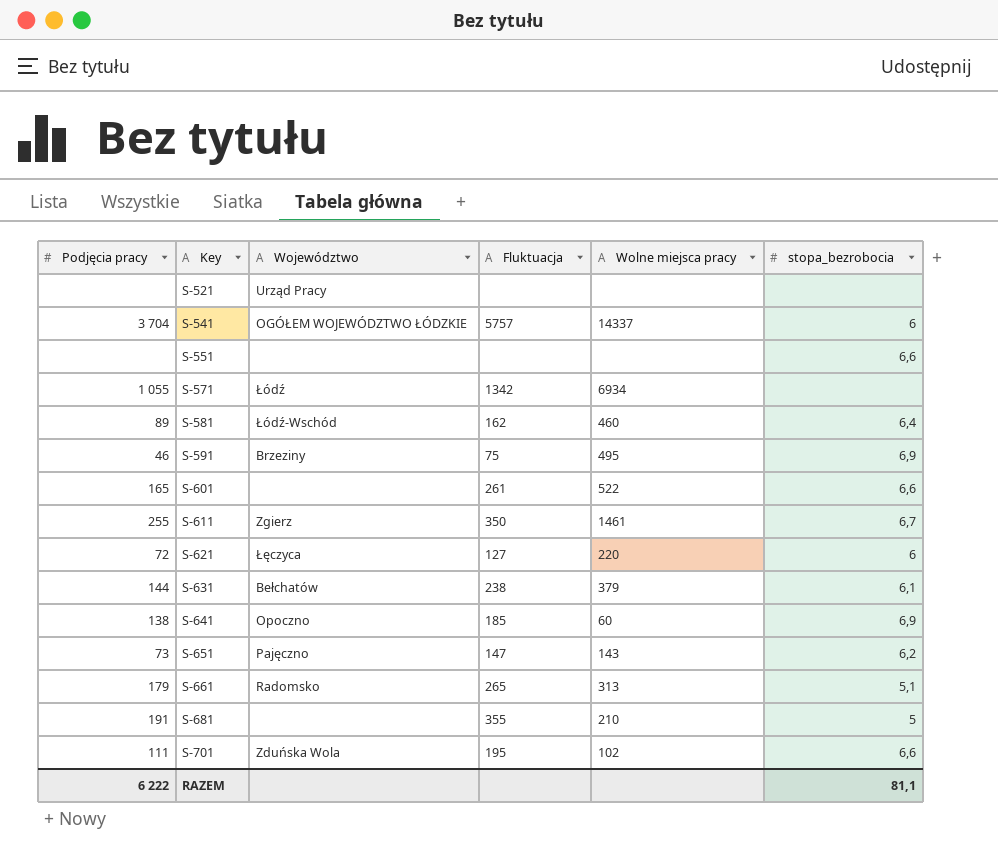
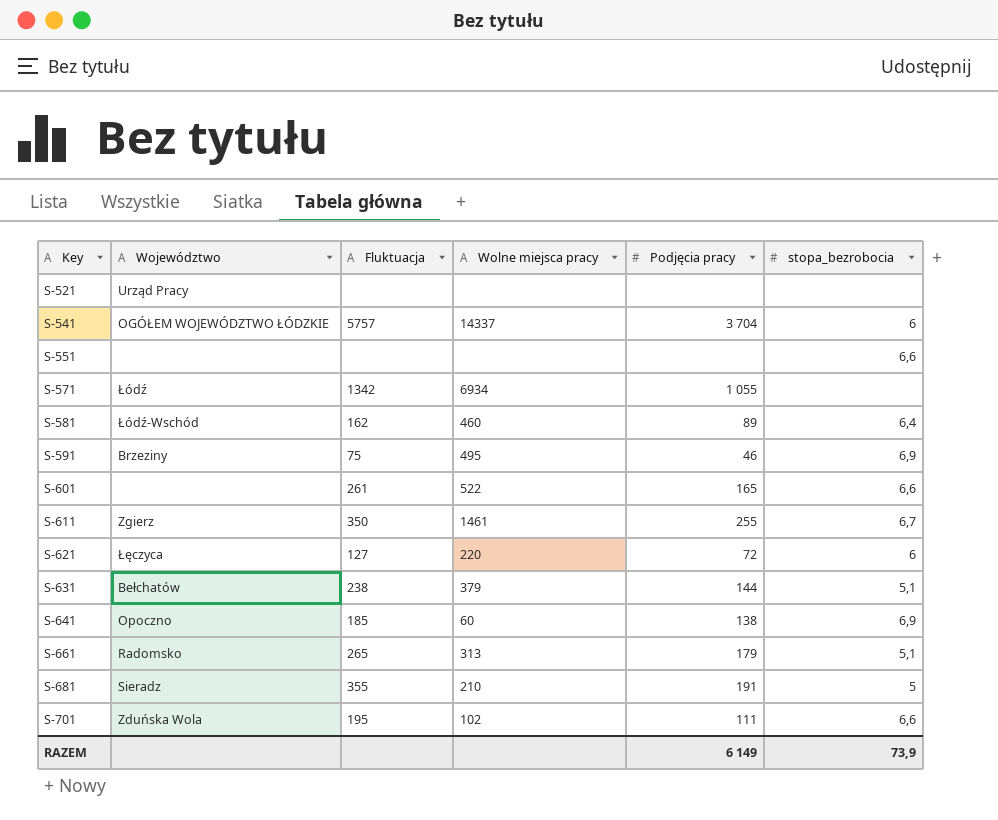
column Podjęcia pracy | position: 1 -> 5
row S-651: 73 | Pajęczno | 147 | 143 | 6,2 -> none
S-631 | stopa_bezrobocia: 6,1 -> 5,1
S-681 | Województwo: none -> Sieradz
RAZEM | Podjęcia pracy: 6 222 -> 6 149
RAZEM | stopa_bezrobocia: 81,1 -> 73,9

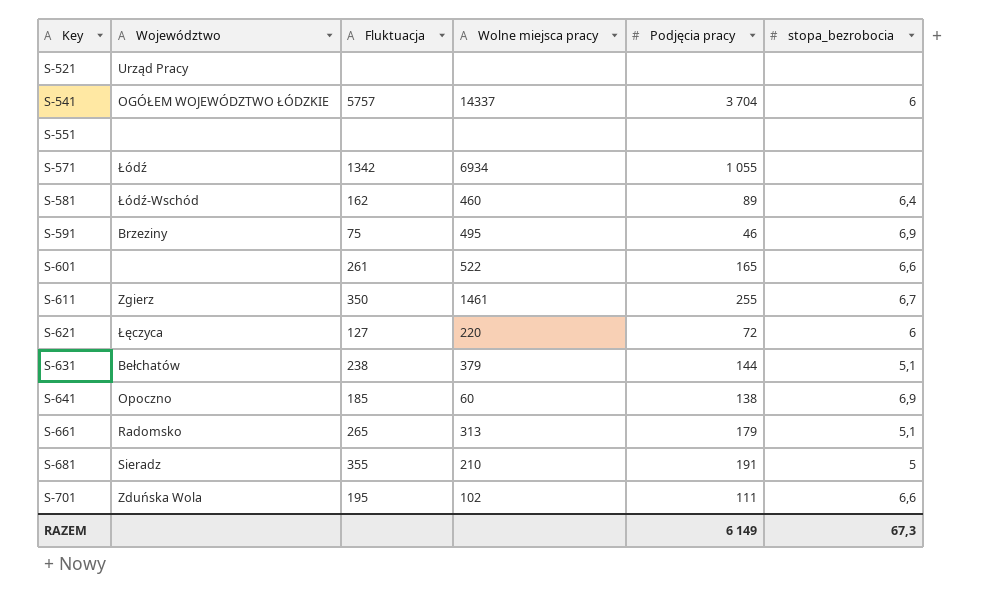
S-551 | stopa_bezrobocia: 6,6 -> none
RAZEM | stopa_bezrobocia: 73,9 -> 67,3

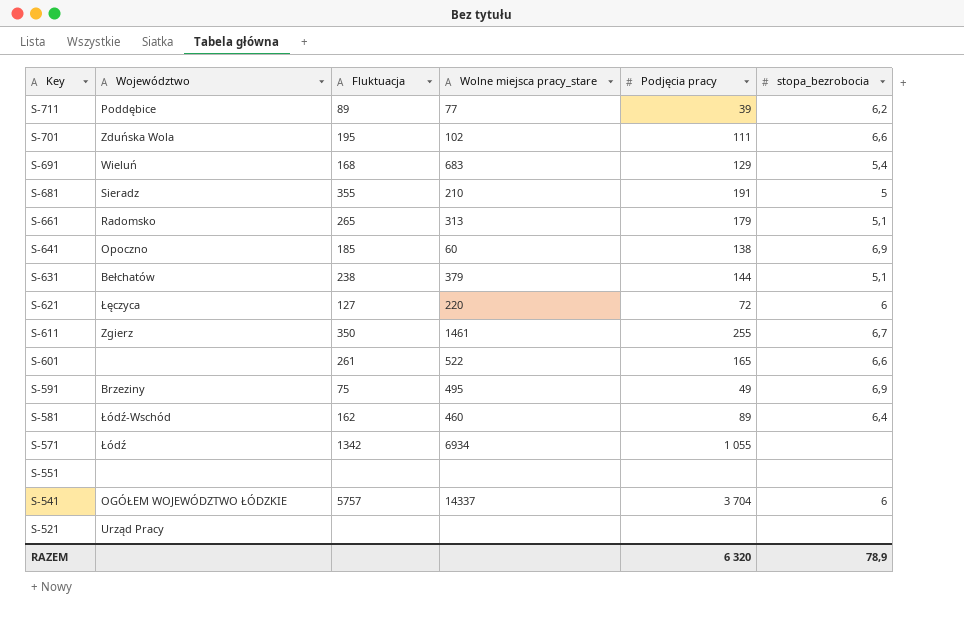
row order: Key ascending -> Key descending
column name: Wolne miejsca pracy -> Wolne miejsca pracy_stare
row S-711: none -> Poddębice | 89 | 77 | 39 | 6,2
row S-691: none -> Wieluń | 168 | 683 | 129 | 5,4
S-591 | Podjęcia pracy: 46 -> 49
RAZEM | Podjęcia pracy: 6 149 -> 6 320
RAZEM | stopa_bezrobocia: 67,3 -> 78,9

